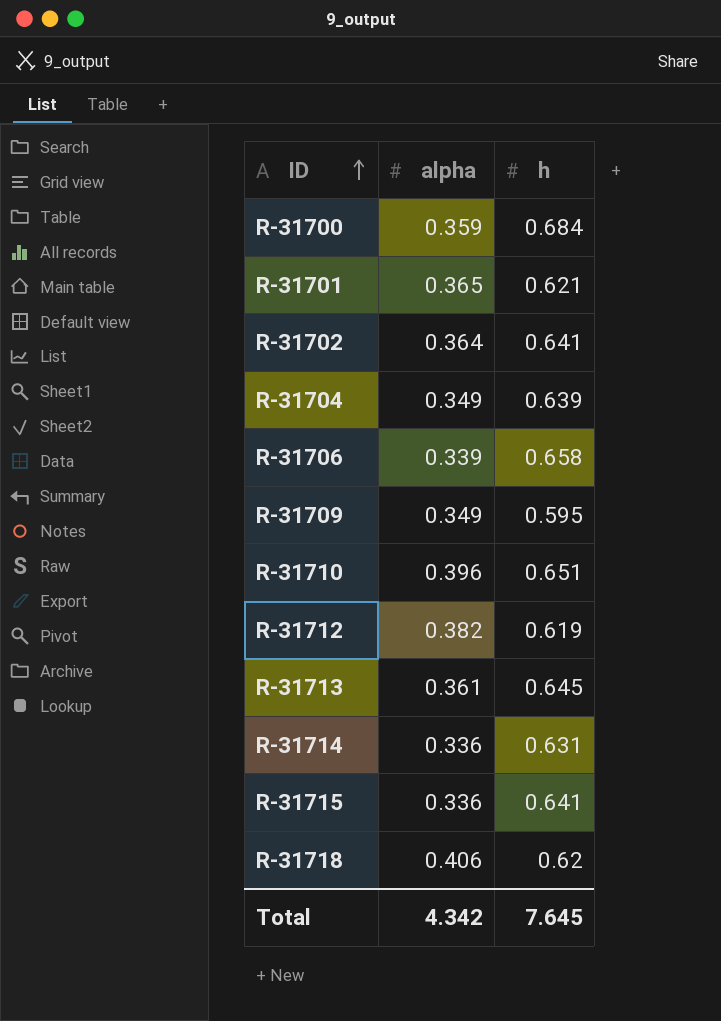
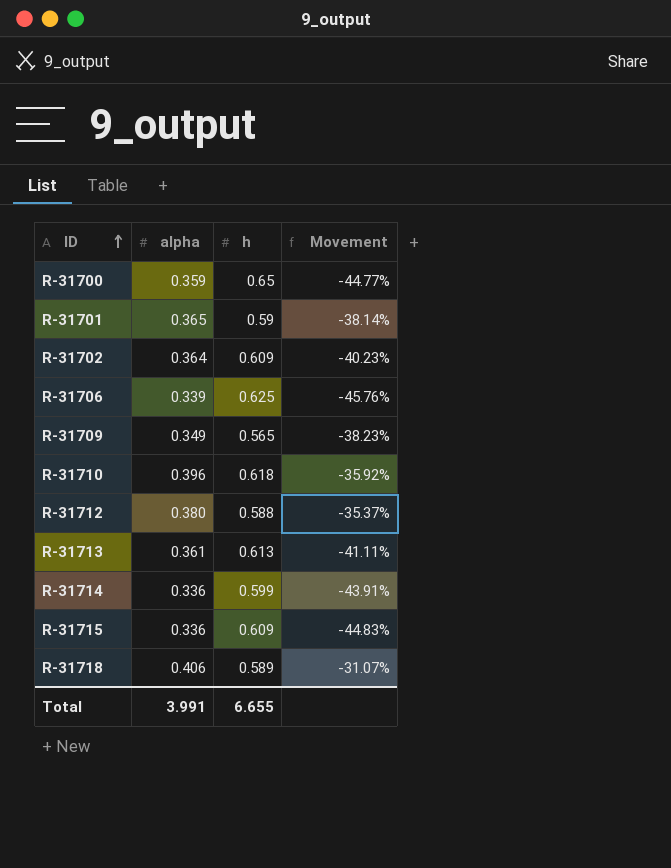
column Movement | formula: none -> ([alpha] - [h]) / [h]
row R-31704: 0.349 | 0.639 -> none
R-31700 | h: 0.684 -> 0.65
R-31701 | h: 0.621 -> 0.59
R-31702 | h: 0.641 -> 0.609
R-31706 | h: 0.658 -> 0.625
R-31709 | h: 0.595 -> 0.565
R-31710 | h: 0.651 -> 0.618
R-31712 | alpha: 0.382 -> 0.380
R-31712 | h: 0.619 -> 0.588
R-31713 | h: 0.645 -> 0.613
R-31714 | h: 0.631 -> 0.599
R-31715 | h: 0.641 -> 0.609
R-31718 | h: 0.62 -> 0.589
Total | alpha: 4.342 -> 3.991
Total | h: 7.645 -> 6.655

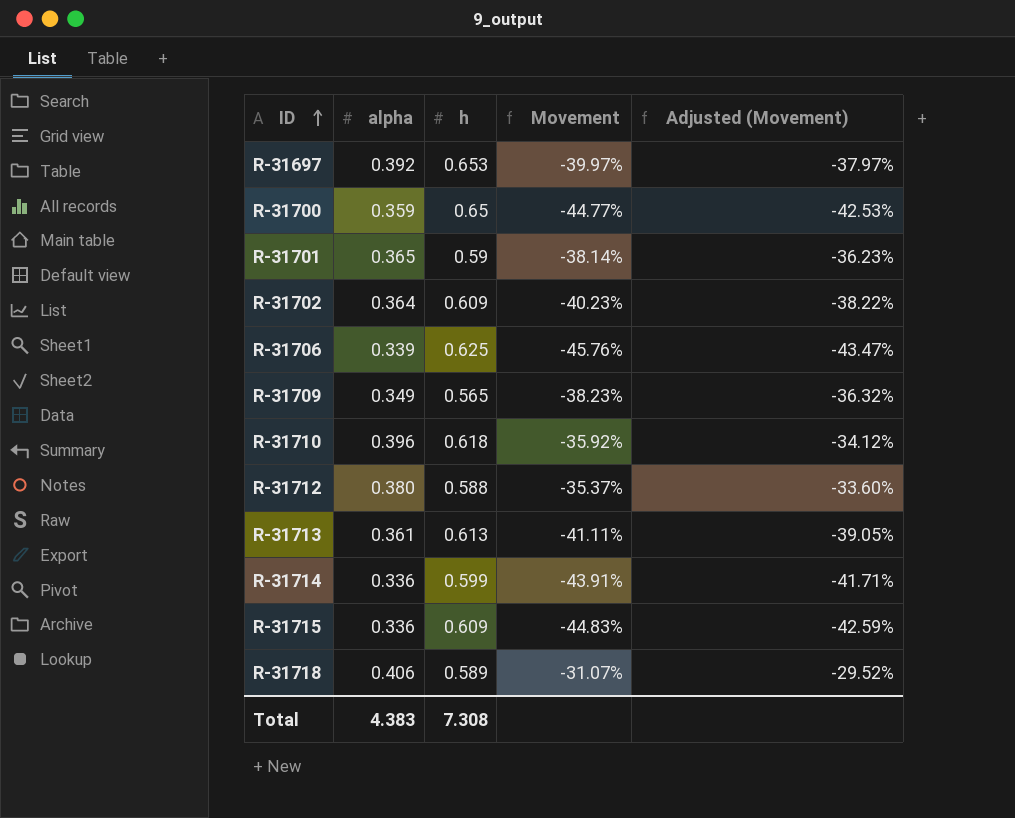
column Adjusted (Movement) | formula: none -> [Movement] * 0.95
row R-31697: none -> 0.392 | 0.653 | -39.97% | -37.97%
Total | alpha: 3.991 -> 4.383
Total | h: 6.655 -> 7.308

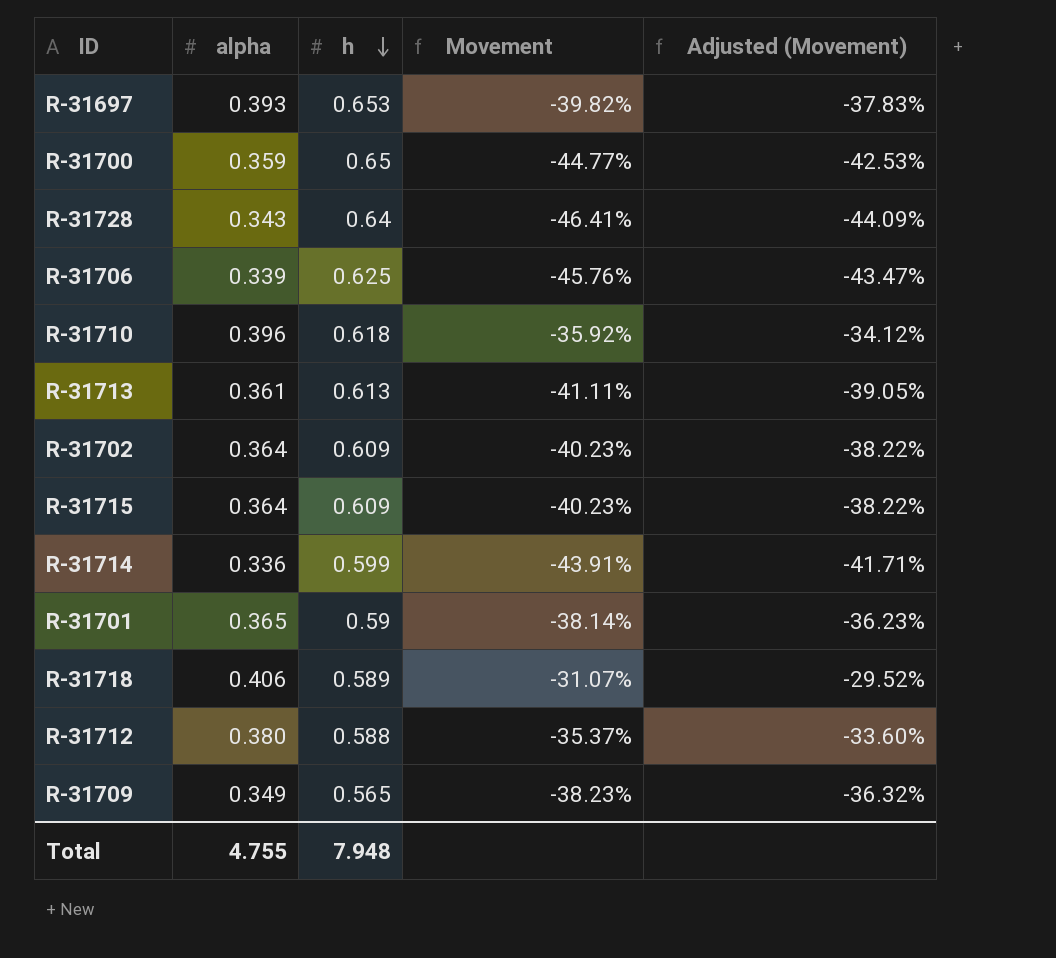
row order: ID ascending -> h descending
R-31697 | alpha: 0.392 -> 0.393
R-31697 | Movement: -39.97% -> -39.82%
R-31697 | Adjusted (Movement): -37.97% -> -37.83%
row R-31728: none -> 0.343 | 0.64 | -46.41% | -44.09%
R-31715 | alpha: 0.336 -> 0.364
R-31715 | Movement: -44.83% -> -40.23%
R-31715 | Adjusted (Movement): -42.59% -> -38.22%
Total | alpha: 4.383 -> 4.755
Total | h: 7.308 -> 7.948

